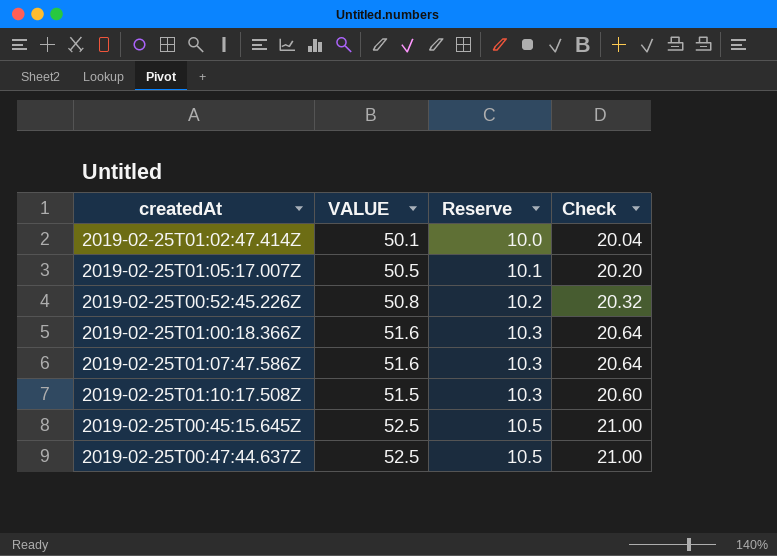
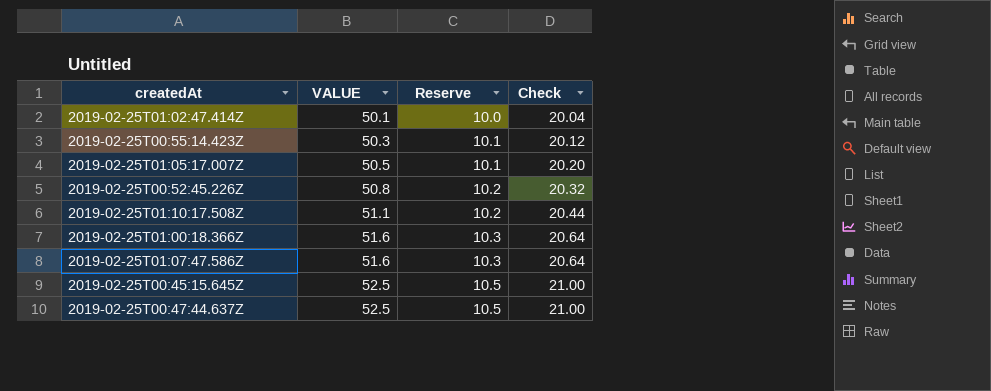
row order: Reserve ascending -> VALUE ascending
row 2019-02-25T00:55:14.423Z: none -> 50.3 | 10.1 | 20.12
2019-02-25T01:10:17.508Z | VALUE: 51.5 -> 51.1
2019-02-25T01:10:17.508Z | Reserve: 10.3 -> 10.2
2019-02-25T01:10:17.508Z | Check: 20.60 -> 20.44

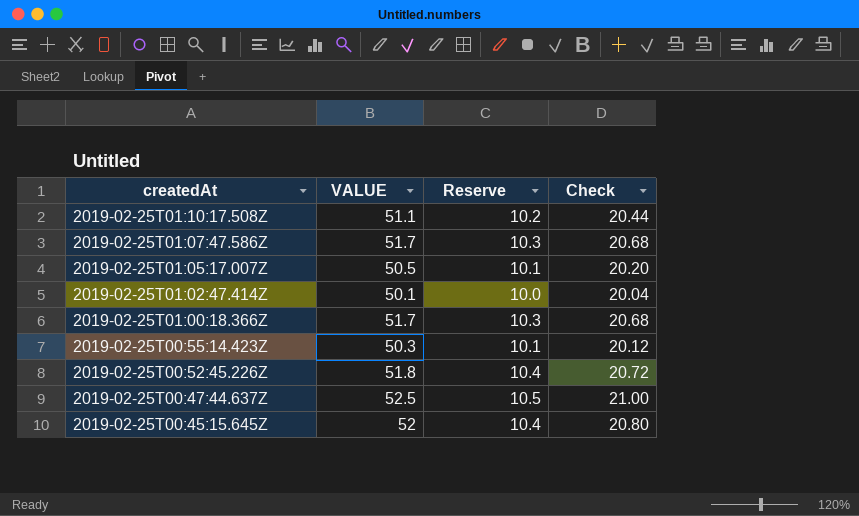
row order: VALUE ascending -> createdAt descending
2019-02-25T01:07:47.586Z | VALUE: 51.6 -> 51.7
2019-02-25T01:07:47.586Z | Check: 20.64 -> 20.68
2019-02-25T01:00:18.366Z | VALUE: 51.6 -> 51.7
2019-02-25T01:00:18.366Z | Check: 20.64 -> 20.68
2019-02-25T00:52:45.226Z | VALUE: 50.8 -> 51.8
2019-02-25T00:52:45.226Z | Reserve: 10.2 -> 10.4
2019-02-25T00:52:45.226Z | Check: 20.32 -> 20.72
2019-02-25T00:45:15.645Z | VALUE: 52.5 -> 52
2019-02-25T00:45:15.645Z | Reserve: 10.5 -> 10.4
2019-02-25T00:45:15.645Z | Check: 21.00 -> 20.80

